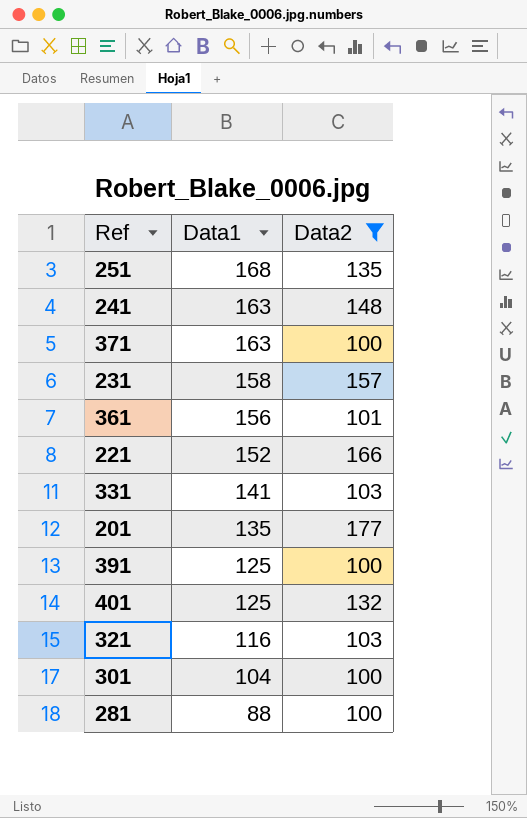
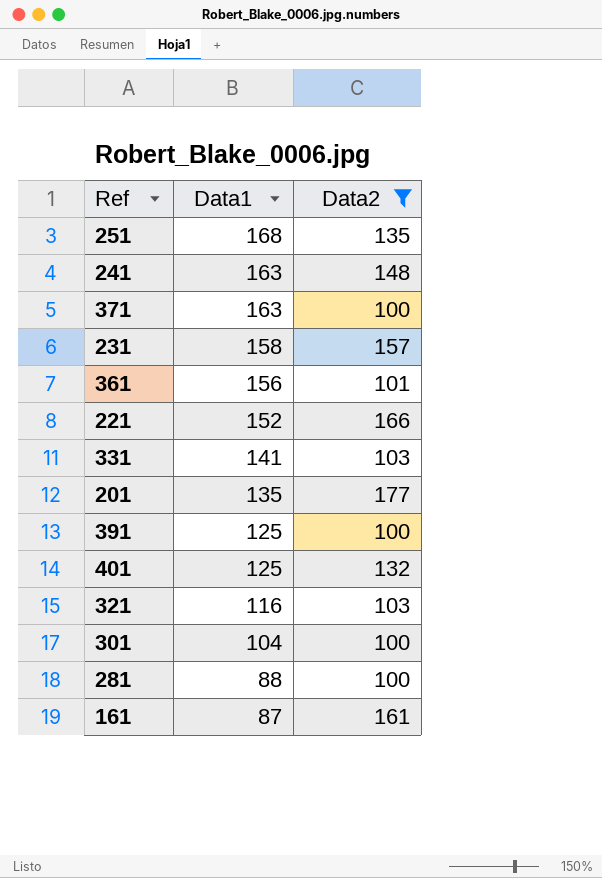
row 161: none -> 87 | 161

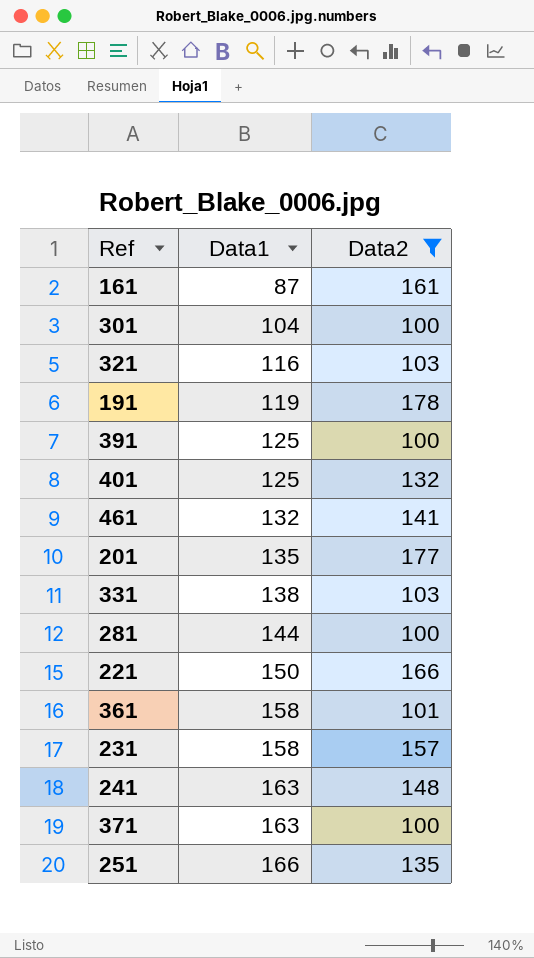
row order: Data1 descending -> Data1 ascending
row 191: none -> 119 | 178
row 461: none -> 132 | 141
331 | Data1: 141 -> 138
281 | Data1: 88 -> 144
221 | Data1: 152 -> 150
361 | Data1: 156 -> 158
251 | Data1: 168 -> 166

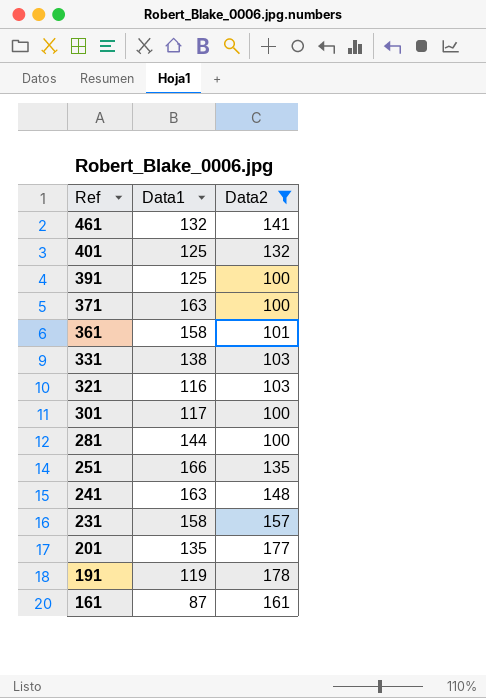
row order: Data1 ascending -> Ref descending
row 221: 150 | 166 -> none
301 | Data1: 104 -> 117

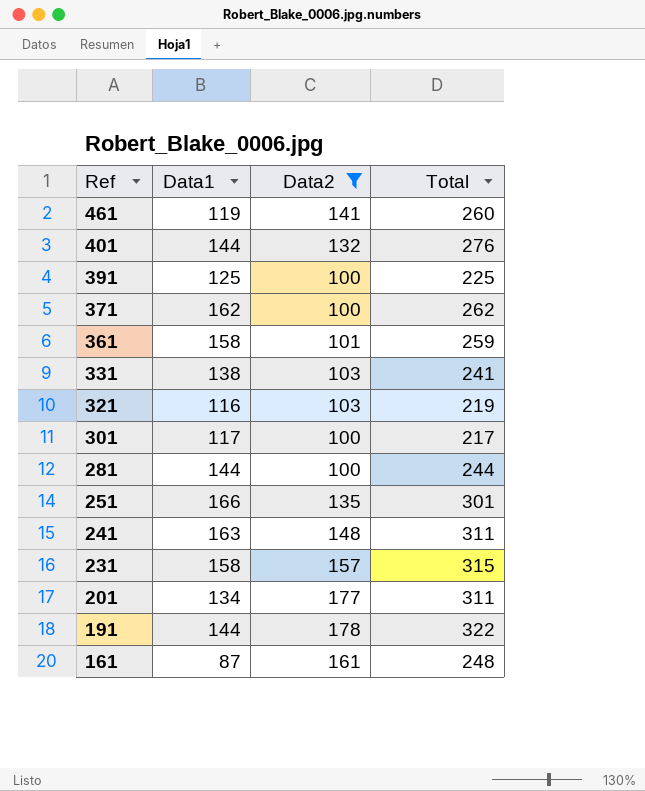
column Total | formula: none -> [Data1] + [Data2]
461 | Data1: 132 -> 119
401 | Data1: 125 -> 144
371 | Data1: 163 -> 162
201 | Data1: 135 -> 134
191 | Data1: 119 -> 144

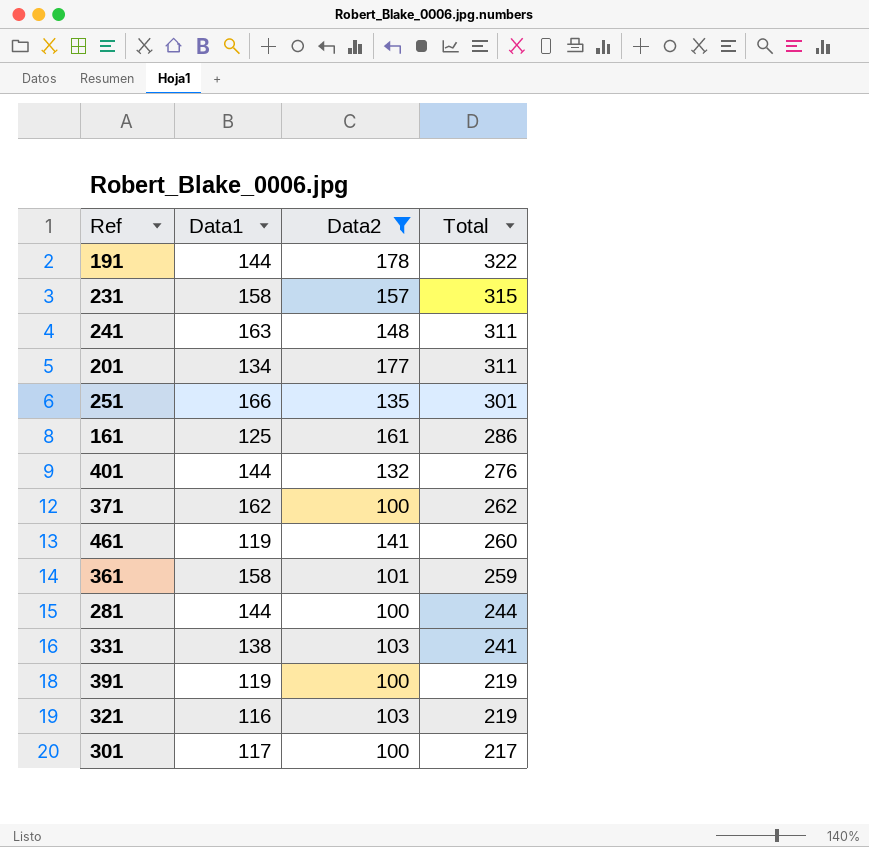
row order: Ref descending -> Total descending
161 | Data1: 87 -> 125
161 | Total: 248 -> 286
391 | Data1: 125 -> 119
391 | Total: 225 -> 219

